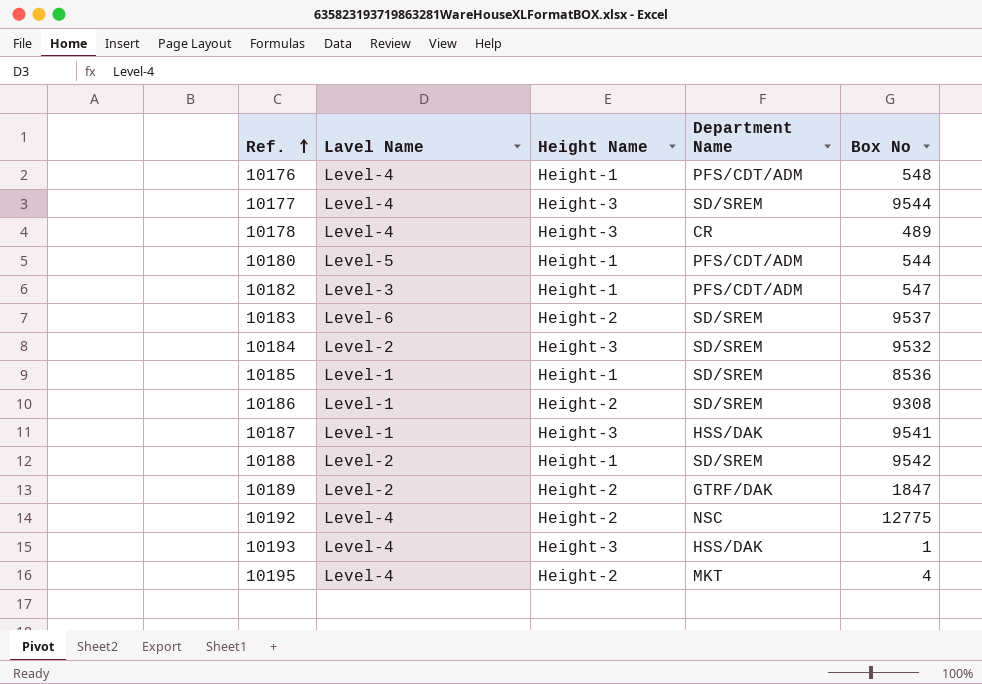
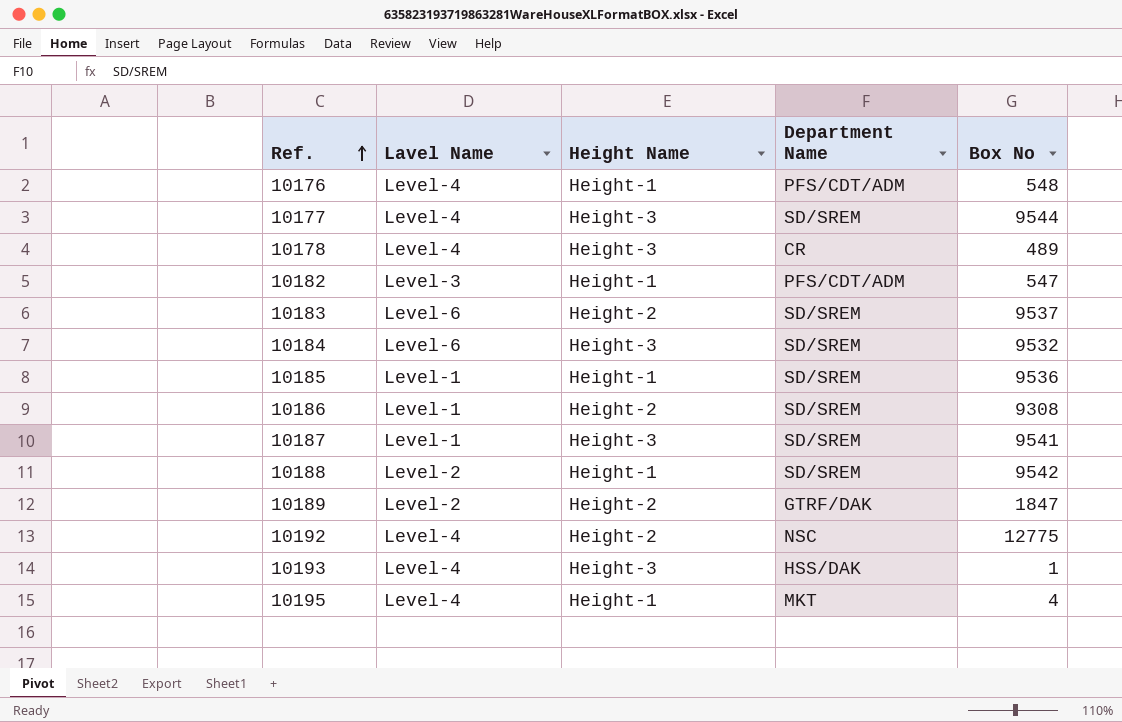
row 10180: Level-5 | Height-1 | PFS/CDT/ADM | 544 -> none
10184 | Lavel Name: Level-2 -> Level-6
10185 | Box No: 8536 -> 9536
10187 | Department Name: HSS/DAK -> SD/SREM
10195 | Height Name: Height-2 -> Height-1

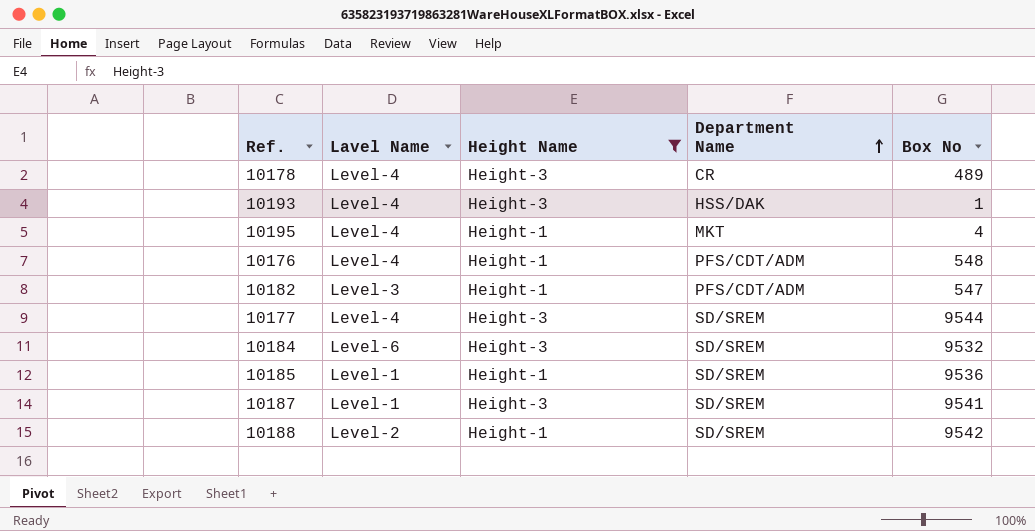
filter: none -> Height Name != Height-2
row order: Ref. ascending -> Department Name ascending

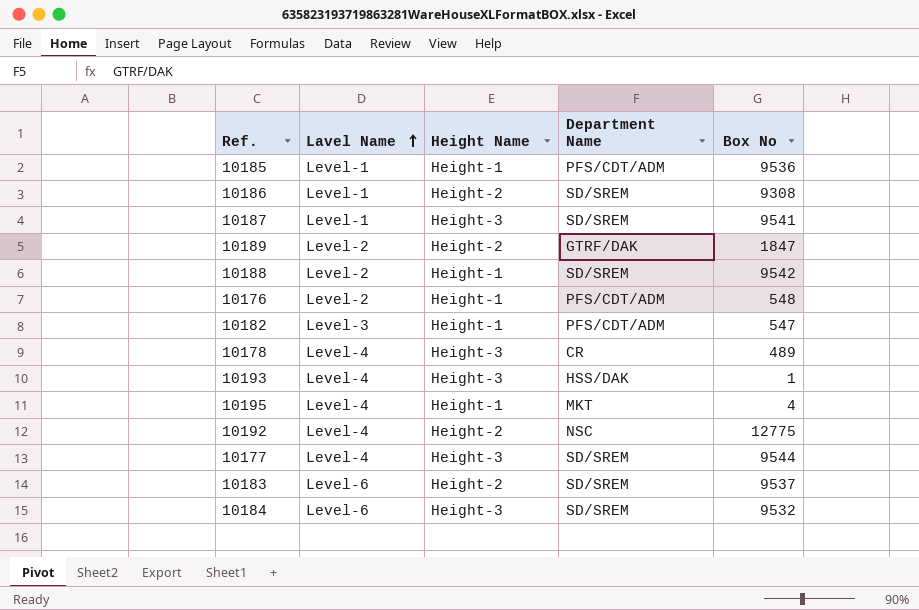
filter: Height Name != Height-2 -> none
row order: Department Name ascending -> Lavel Name ascending
10185 | Department Name: SD/SREM -> PFS/CDT/ADM
10176 | Lavel Name: Level-4 -> Level-2

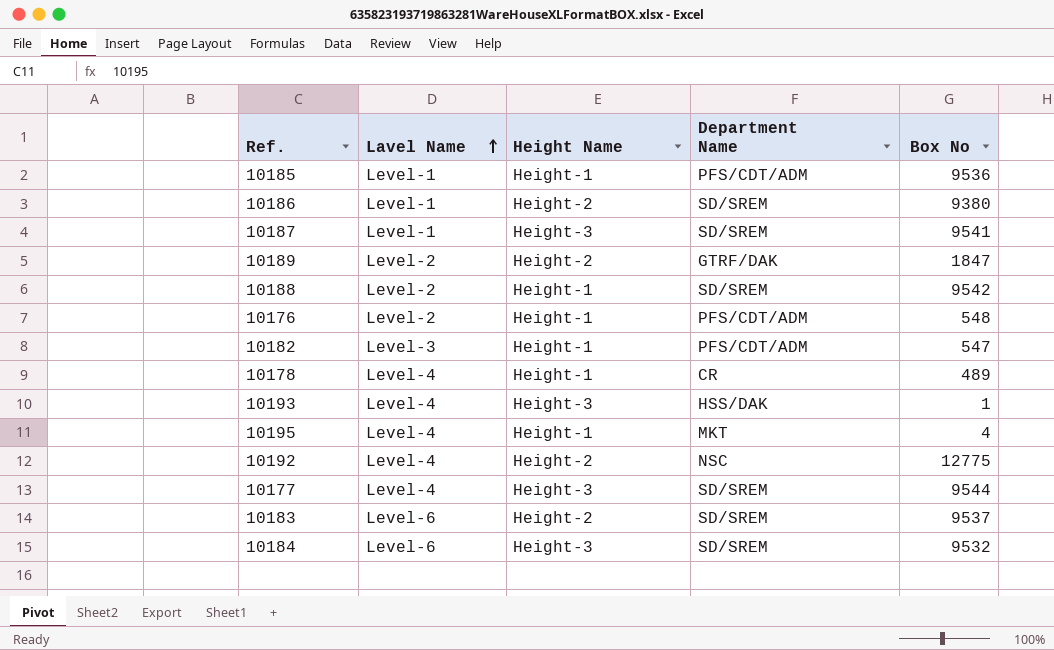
10186 | Box No: 9308 -> 9380
10178 | Height Name: Height-3 -> Height-1

